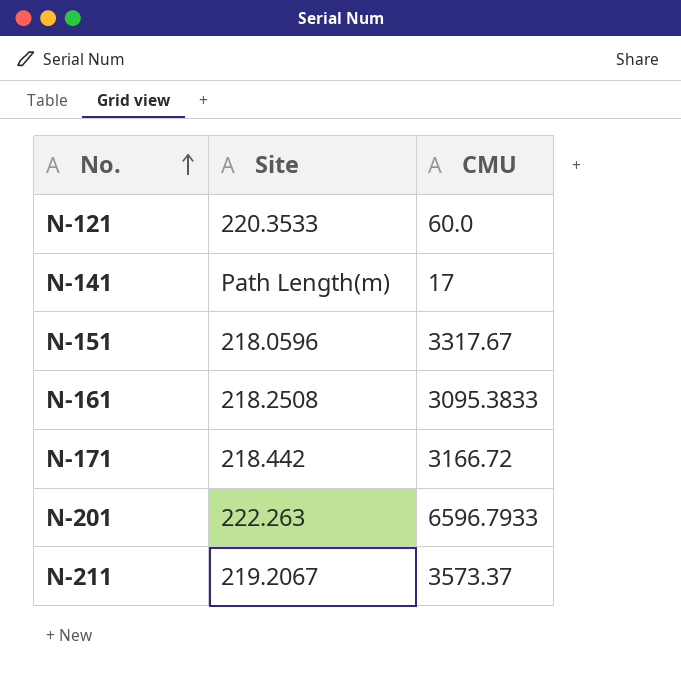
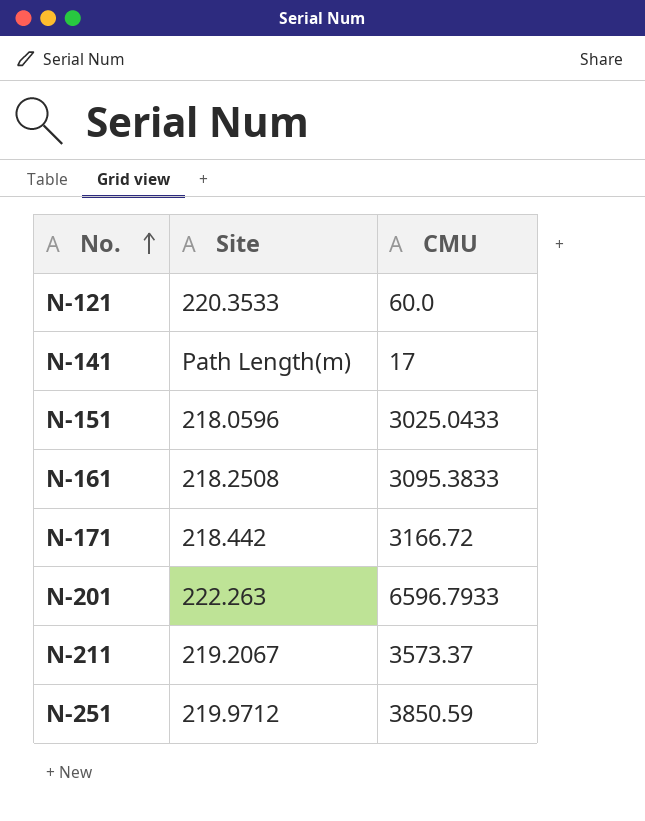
N-151 | CMU: 3317.67 -> 3025.0433
row N-251: none -> 219.9712 | 3850.59

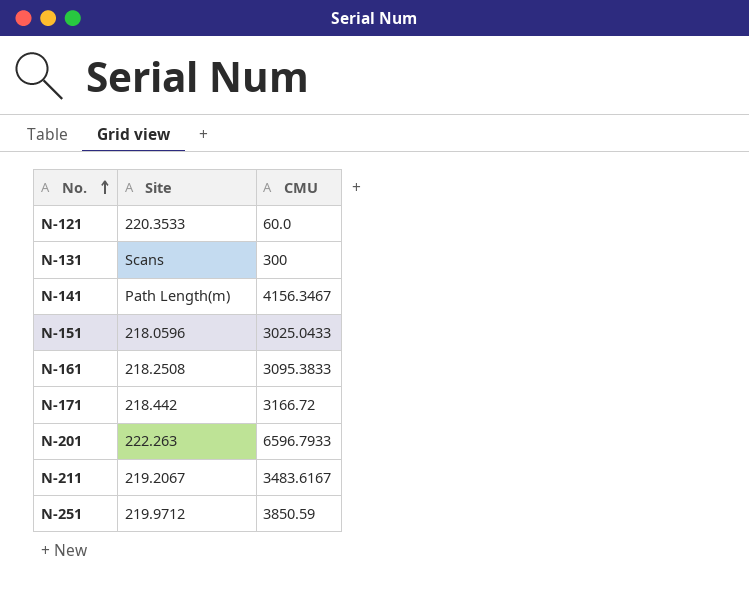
row N-131: none -> Scans | 300
N-141 | CMU: 17 -> 4156.3467
N-211 | CMU: 3573.37 -> 3483.6167

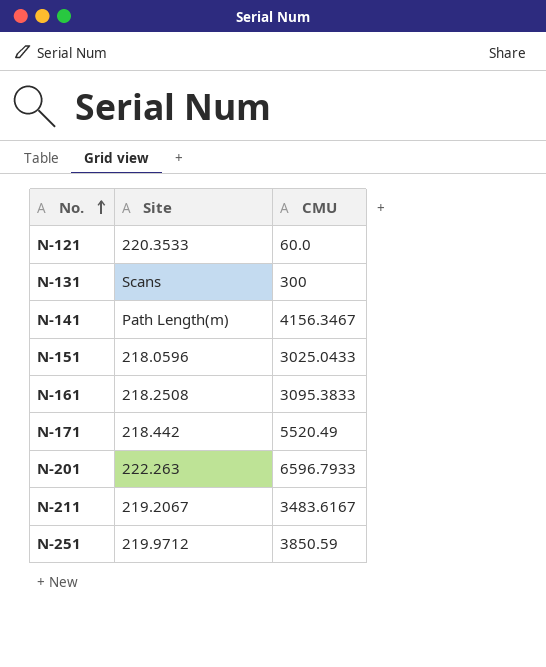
N-171 | CMU: 3166.72 -> 5520.49

